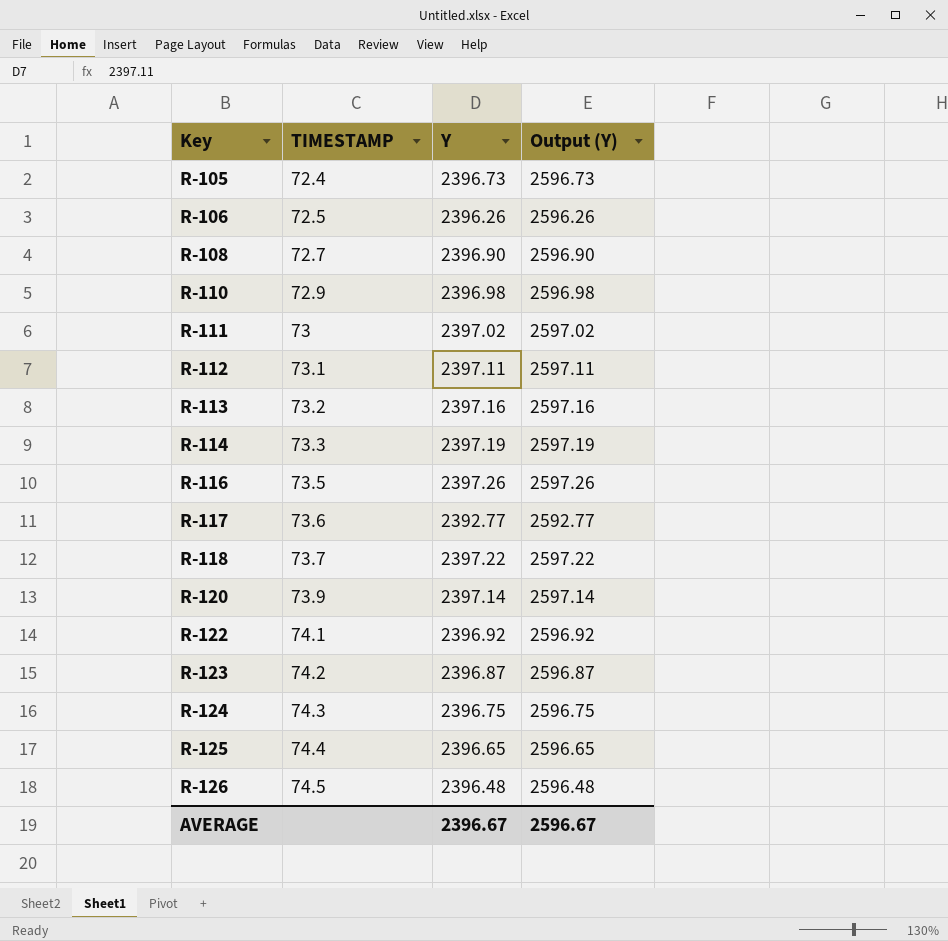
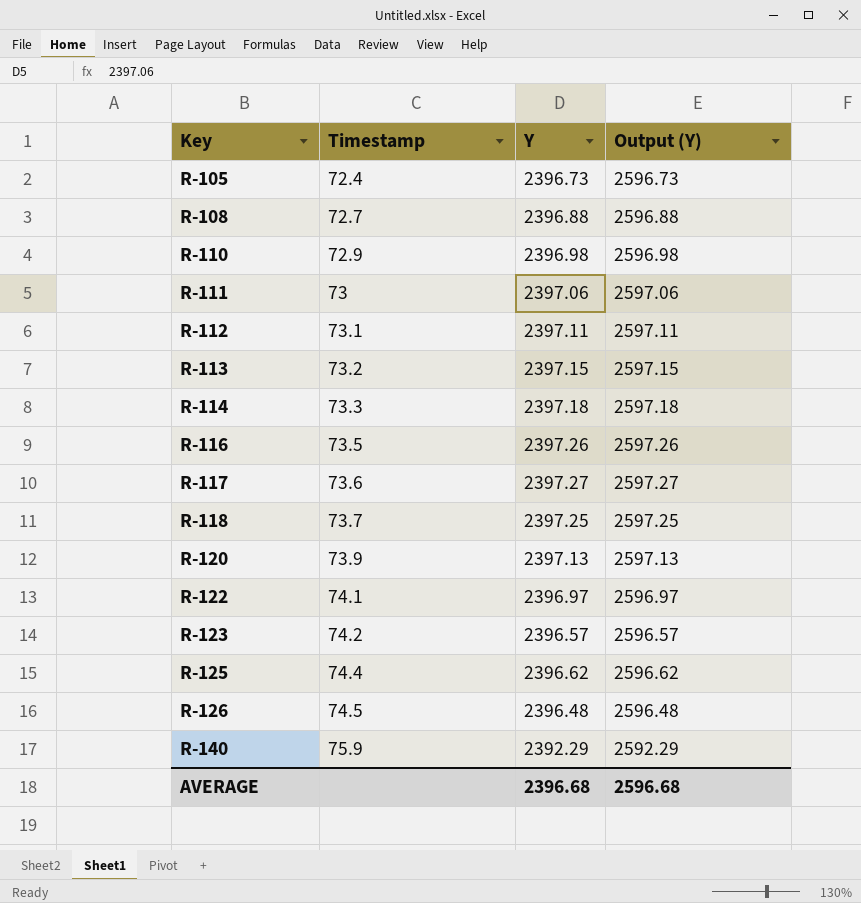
column name: TIMESTAMP -> Timestamp
row R-106: 72.5 | 2396.26 | 2596.26 -> none
row R-124: 74.3 | 2396.75 | 2596.75 -> none
R-108 | Y: 2396.90 -> 2396.88
R-108 | Output (Y): 2596.90 -> 2596.88
R-111 | Y: 2397.02 -> 2397.06
R-111 | Output (Y): 2597.02 -> 2597.06
R-113 | Y: 2397.16 -> 2397.15
R-113 | Output (Y): 2597.16 -> 2597.15
R-114 | Y: 2397.19 -> 2397.18
R-114 | Output (Y): 2597.19 -> 2597.18
R-117 | Y: 2392.77 -> 2397.27
R-117 | Output (Y): 2592.77 -> 2597.27
R-118 | Y: 2397.22 -> 2397.25
R-118 | Output (Y): 2597.22 -> 2597.25
R-120 | Y: 2397.14 -> 2397.13
R-120 | Output (Y): 2597.14 -> 2597.13
R-122 | Y: 2396.92 -> 2396.97
R-122 | Output (Y): 2596.92 -> 2596.97
R-123 | Y: 2396.87 -> 2396.57
R-123 | Output (Y): 2596.87 -> 2596.57
R-125 | Y: 2396.65 -> 2396.62
R-125 | Output (Y): 2596.65 -> 2596.62
row R-140: none -> 75.9 | 2392.29 | 2592.29
AVERAGE | Y: 2396.67 -> 2396.68
AVERAGE | Output (Y): 2596.67 -> 2596.68

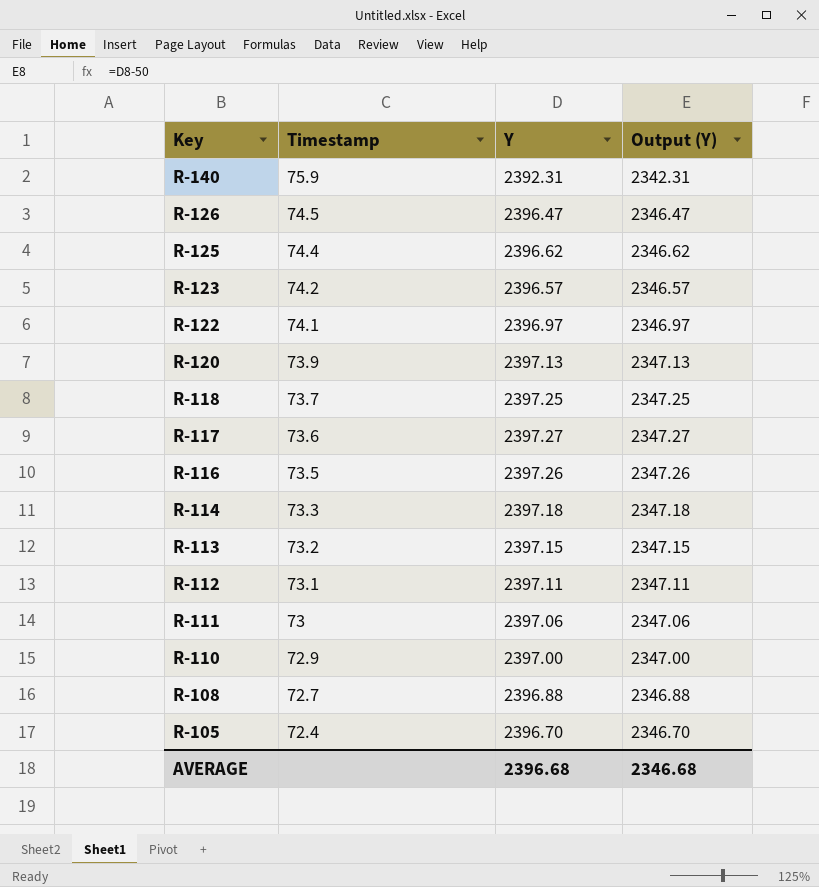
row order: Key ascending -> Key descending
column Output (Y) | formula: [Y] + 200 -> [Y] - 50
R-140 | Y: 2392.29 -> 2392.31
R-126 | Y: 2396.48 -> 2396.47
R-110 | Y: 2396.98 -> 2397.00
R-105 | Y: 2396.73 -> 2396.70
AVERAGE | Output (Y): 2596.68 -> 2346.68

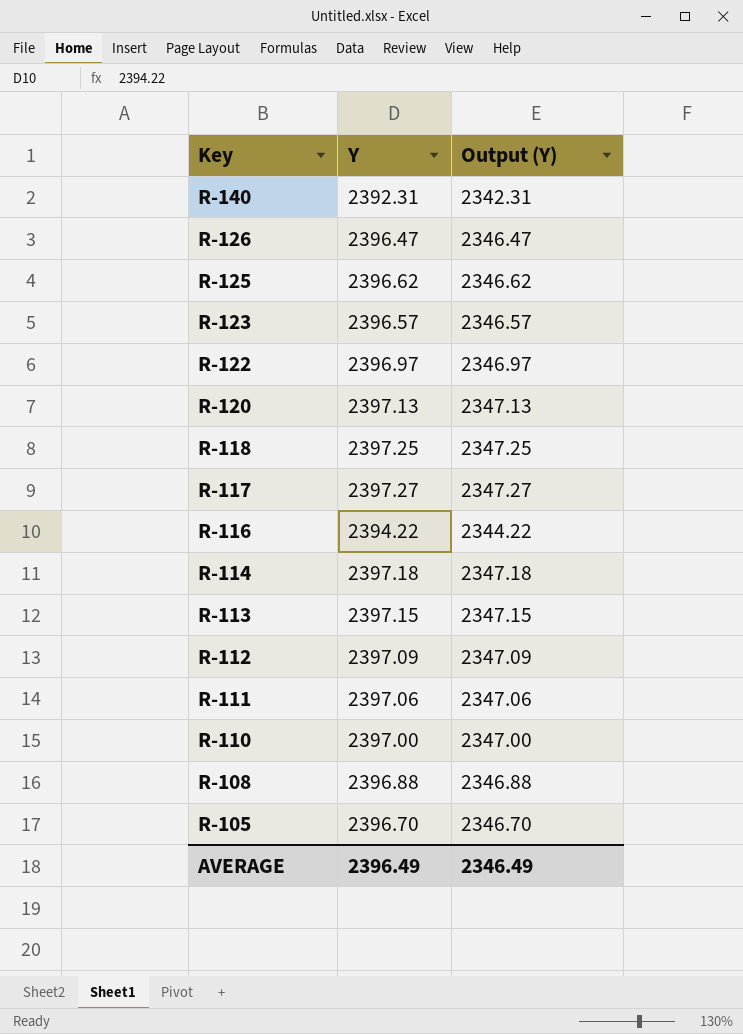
column Timestamp | position: 2 -> none
R-116 | Y: 2397.26 -> 2394.22
R-116 | Output (Y): 2347.26 -> 2344.22
R-112 | Y: 2397.11 -> 2397.09
R-112 | Output (Y): 2347.11 -> 2347.09
AVERAGE | Y: 2396.68 -> 2396.49
AVERAGE | Output (Y): 2346.68 -> 2346.49

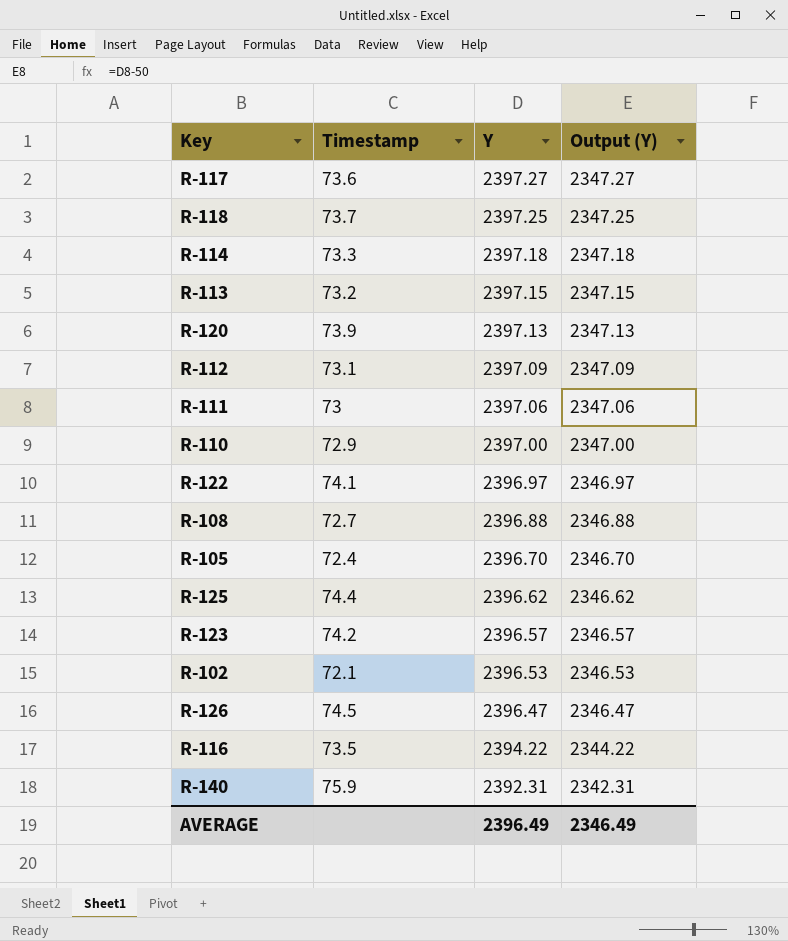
row order: Key descending -> Y descending
column Timestamp | position: none -> 2
row R-102: none -> 72.1 | 2396.53 | 2346.53

